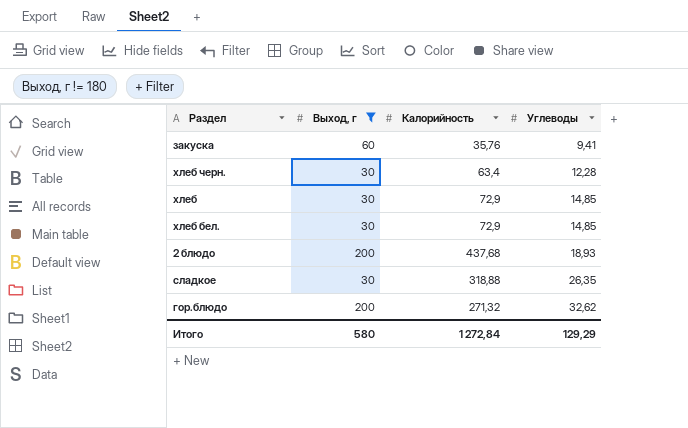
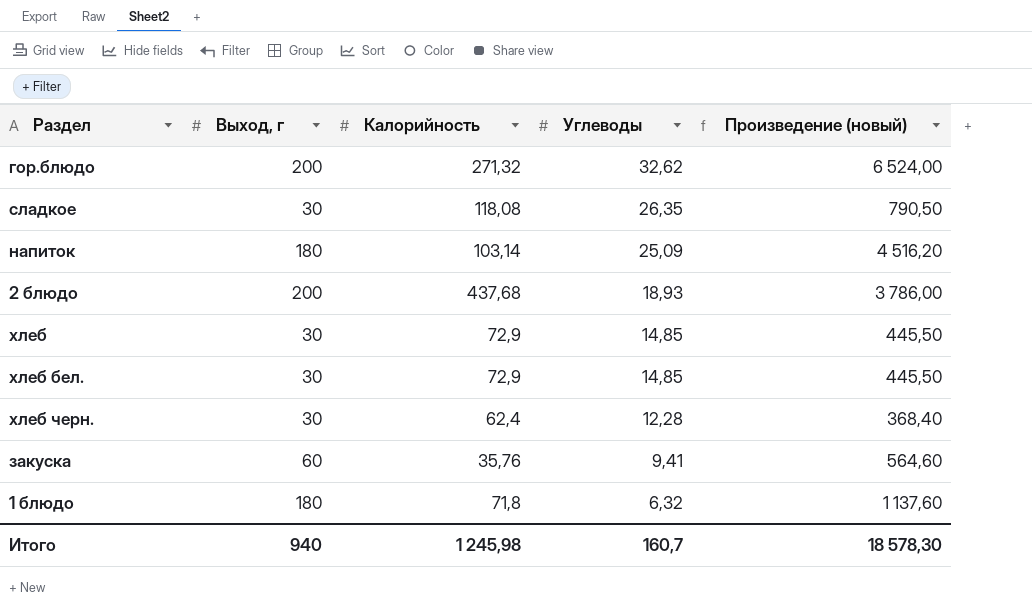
filter: Выход, г != 180 -> none
row order: Углеводы ascending -> Углеводы descending
column Произведение (новый) | formula: none -> [Выход, г] * [Углеводы]
сладкое | Калорийность: 318,88 -> 118,08
хлеб черн. | Калорийность: 63,4 -> 62,4
Итого | Выход, г: 580 -> 940
Итого | Калорийность: 1 272,84 -> 1 245,98
Итого | Углеводы: 129,29 -> 160,7

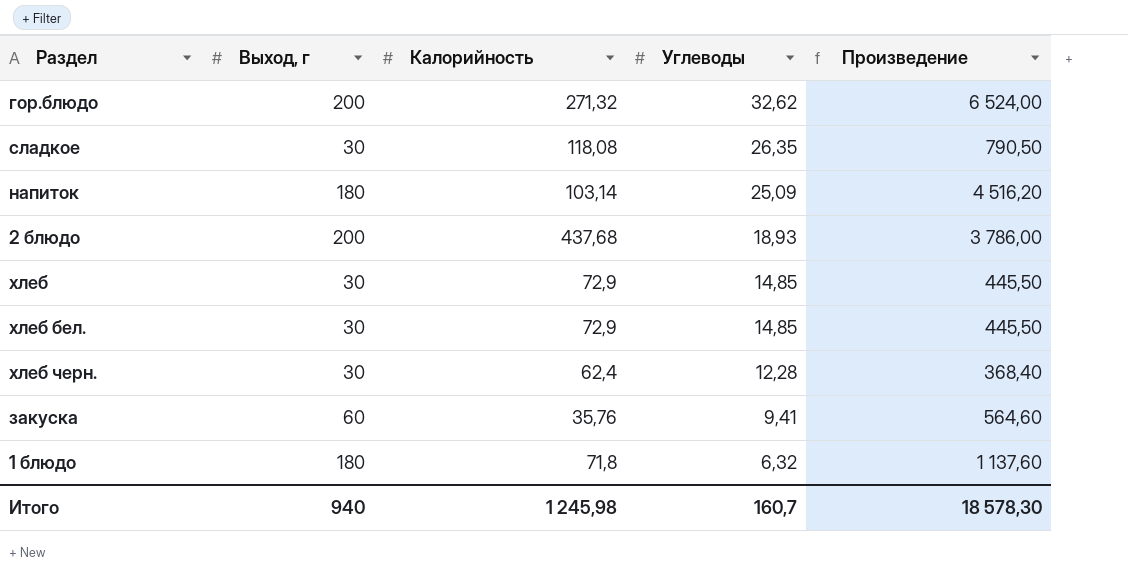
column name: Произведение (новый) -> Произведение

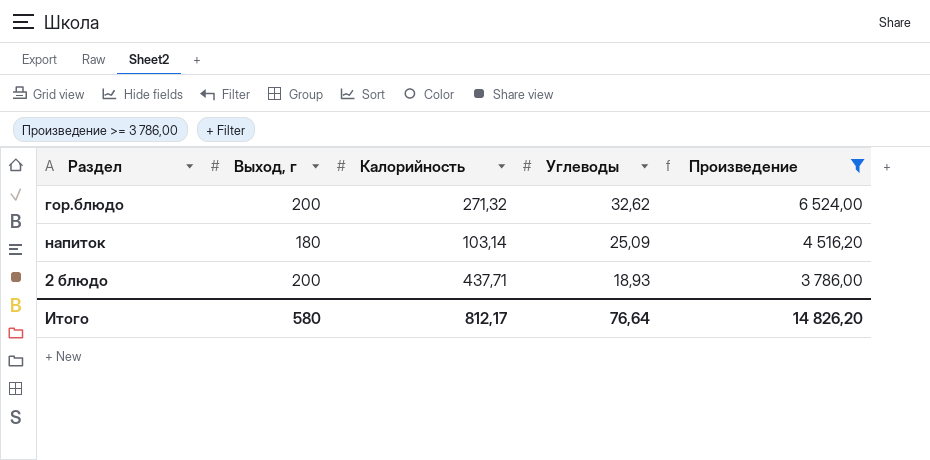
filter: none -> Произведение >= 3 786,00
2 блюдо | Калорийность: 437,68 -> 437,71
Итого | Выход, г: 940 -> 580
Итого | Калорийность: 1 245,98 -> 812,17
Итого | Углеводы: 160,7 -> 76,64
Итого | Произведение: 18 578,30 -> 14 826,20

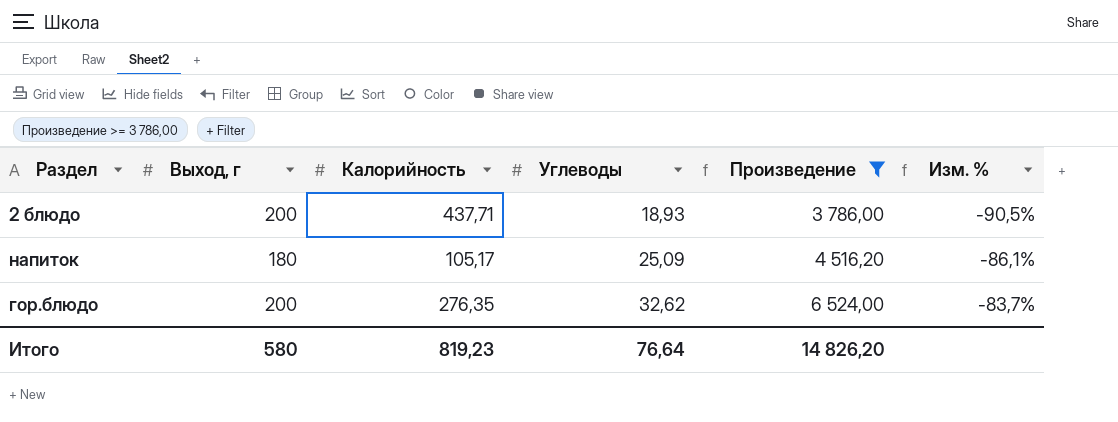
row order: Углеводы descending -> Углеводы ascending
column Изм. % | formula: none -> ([Углеводы] - [Выход, г]) / [Выход, г]
напиток | Калорийность: 103,14 -> 105,17
гор.блюдо | Калорийность: 271,32 -> 276,35
Итого | Калорийность: 812,17 -> 819,23

